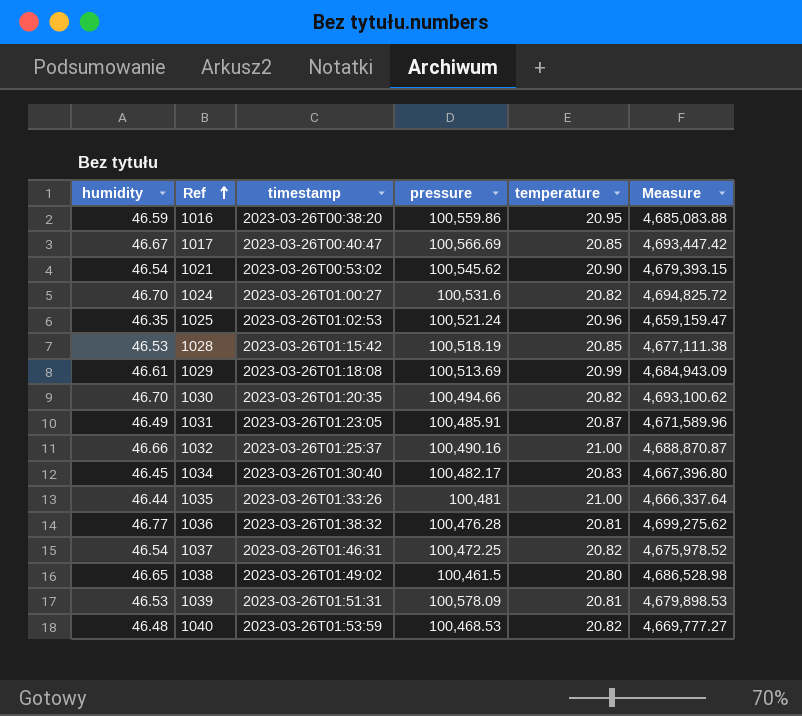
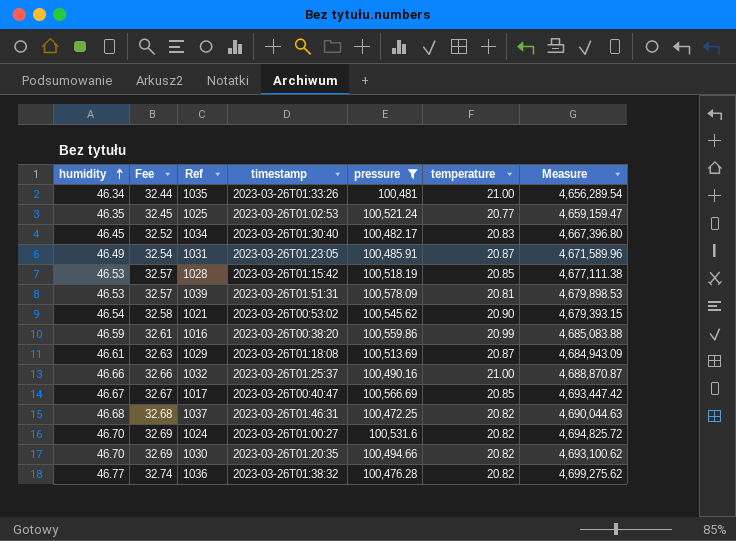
filter: none -> pressure >= 100,472.25
row order: Ref ascending -> humidity ascending
column Fee | formula: none -> [humidity] * 0.7
1035 | humidity: 46.44 -> 46.34
1035 | Measure: 4,666,337.64 -> 4,656,289.54
1025 | temperature: 20.96 -> 20.77
1016 | temperature: 20.95 -> 20.99
1029 | temperature: 20.99 -> 20.87
1037 | humidity: 46.54 -> 46.68
1037 | Measure: 4,675,978.52 -> 4,690,044.63
1036 | temperature: 20.81 -> 20.82

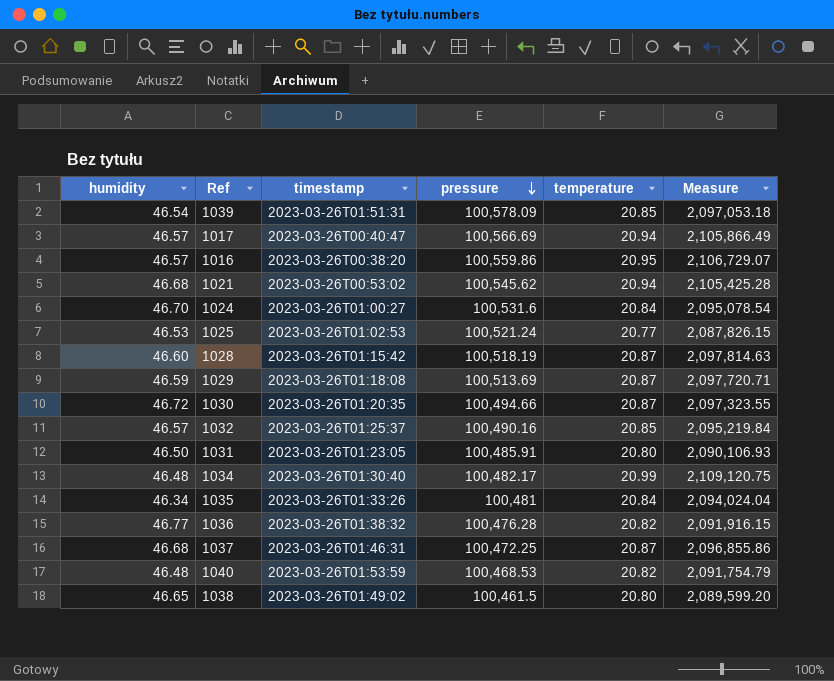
filter: pressure >= 100,472.25 -> none
row order: humidity ascending -> pressure descending
column Fee | formula: [humidity] * 0.7 -> none
column Measure | formula: [humidity] * [pressure] -> [pressure] * [temperature]
1039 | humidity: 46.53 -> 46.54
1039 | temperature: 20.81 -> 20.85
1017 | humidity: 46.67 -> 46.57
1017 | temperature: 20.85 -> 20.94
1016 | humidity: 46.59 -> 46.57
1016 | temperature: 20.99 -> 20.95
1021 | humidity: 46.54 -> 46.68
1021 | temperature: 20.90 -> 20.94
1024 | temperature: 20.82 -> 20.84
1025 | humidity: 46.35 -> 46.53
1028 | humidity: 46.53 -> 46.60
1028 | temperature: 20.85 -> 20.87
1029 | humidity: 46.61 -> 46.59
1030 | humidity: 46.70 -> 46.72
1030 | temperature: 20.82 -> 20.87
1032 | humidity: 46.66 -> 46.57
1032 | temperature: 21.00 -> 20.85
1031 | humidity: 46.49 -> 46.50
1031 | temperature: 20.87 -> 20.80
1034 | humidity: 46.45 -> 46.48
1034 | temperature: 20.83 -> 20.99
1035 | temperature: 21.00 -> 20.84
1037 | temperature: 20.82 -> 20.87

